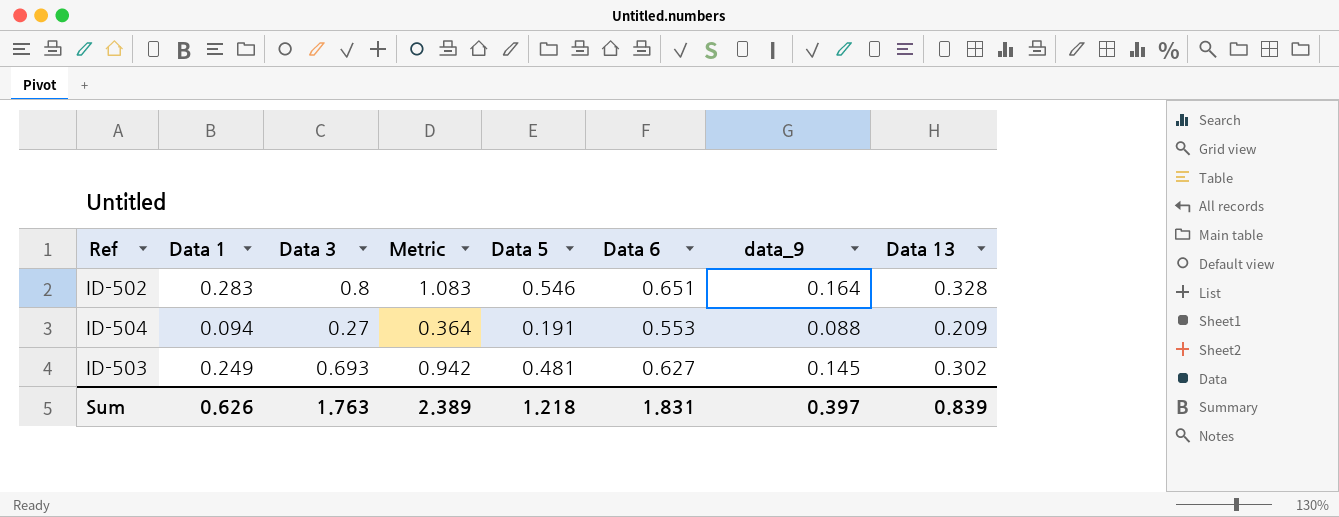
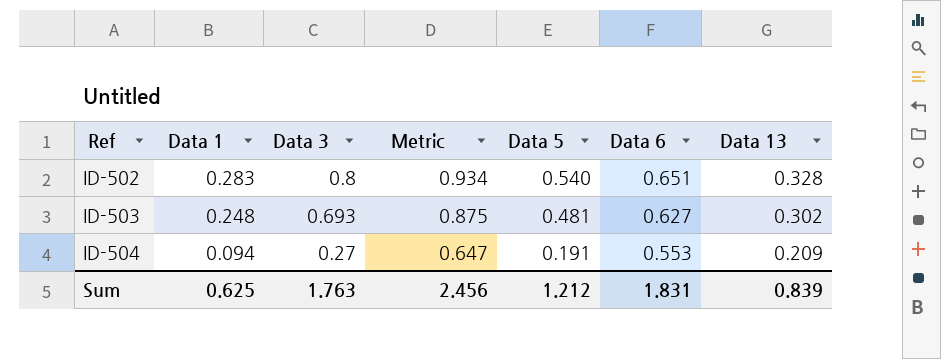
row order: none -> Ref ascending
column data_9 | position: 7 -> none
column Metric | formula: [Data 1] + [Data 3] -> [Data 1] + [Data 6]
ID-502 | Data 5: 0.546 -> 0.540
ID-503 | Data 1: 0.249 -> 0.248
Sum | Data 1: 0.626 -> 0.625
Sum | Metric: 2.389 -> 2.456
Sum | Data 5: 1.218 -> 1.212

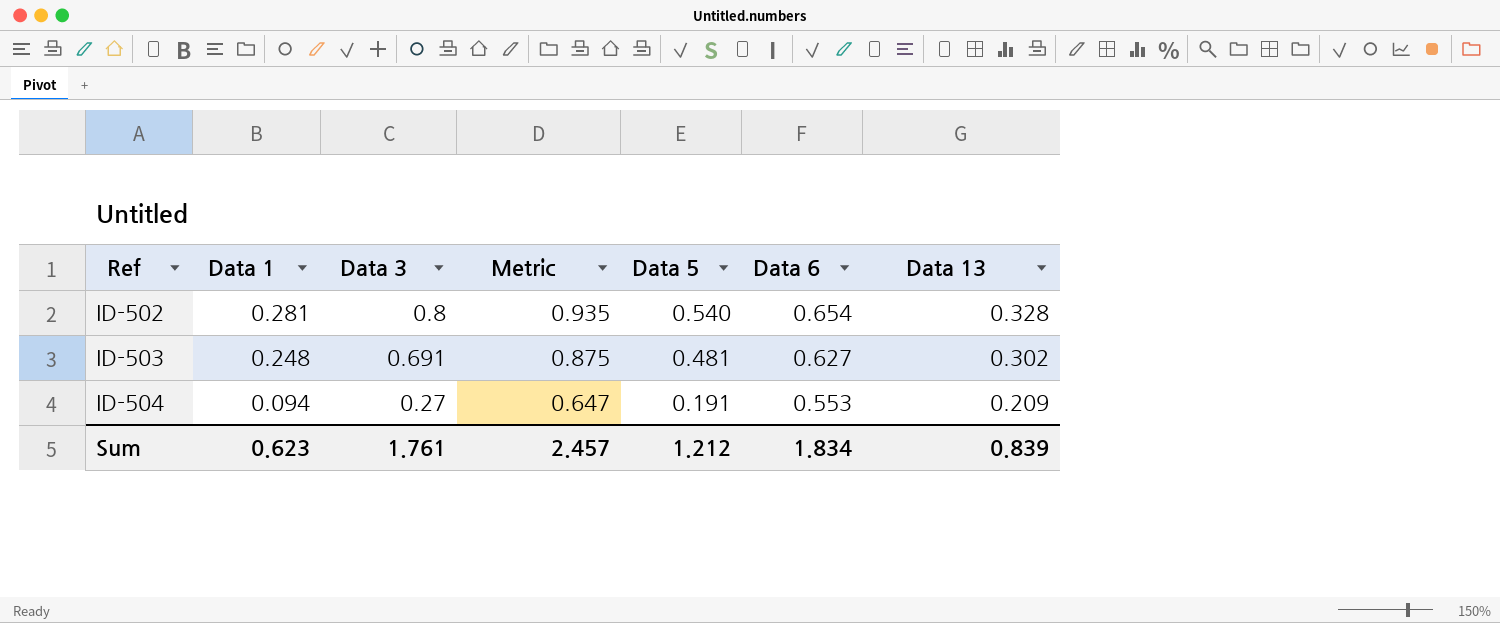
ID-502 | Data 1: 0.283 -> 0.281
ID-502 | Metric: 0.934 -> 0.935
ID-502 | Data 6: 0.651 -> 0.654
ID-503 | Data 3: 0.693 -> 0.691
Sum | Data 1: 0.625 -> 0.623
Sum | Data 3: 1.763 -> 1.761
Sum | Metric: 2.456 -> 2.457
Sum | Data 6: 1.831 -> 1.834

